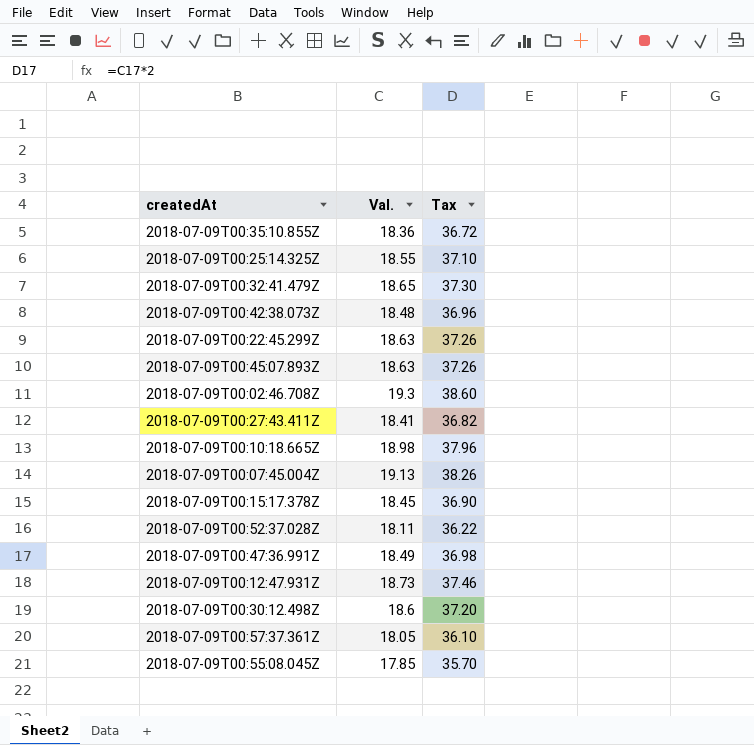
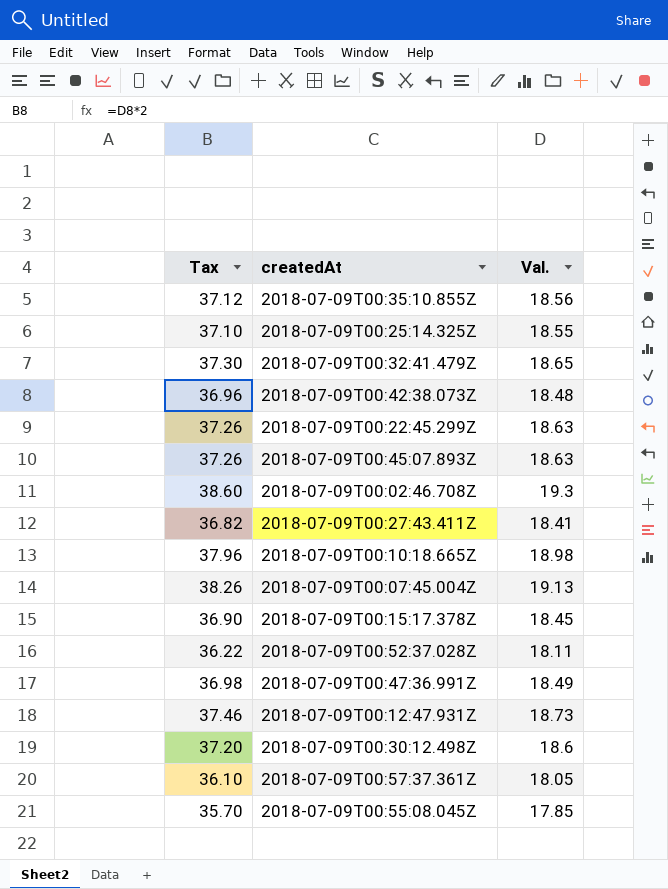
column Tax | position: 3 -> 1
2018-07-09T00:35:10.855Z | Tax: 36.72 -> 37.12
2018-07-09T00:35:10.855Z | Val.: 18.36 -> 18.56

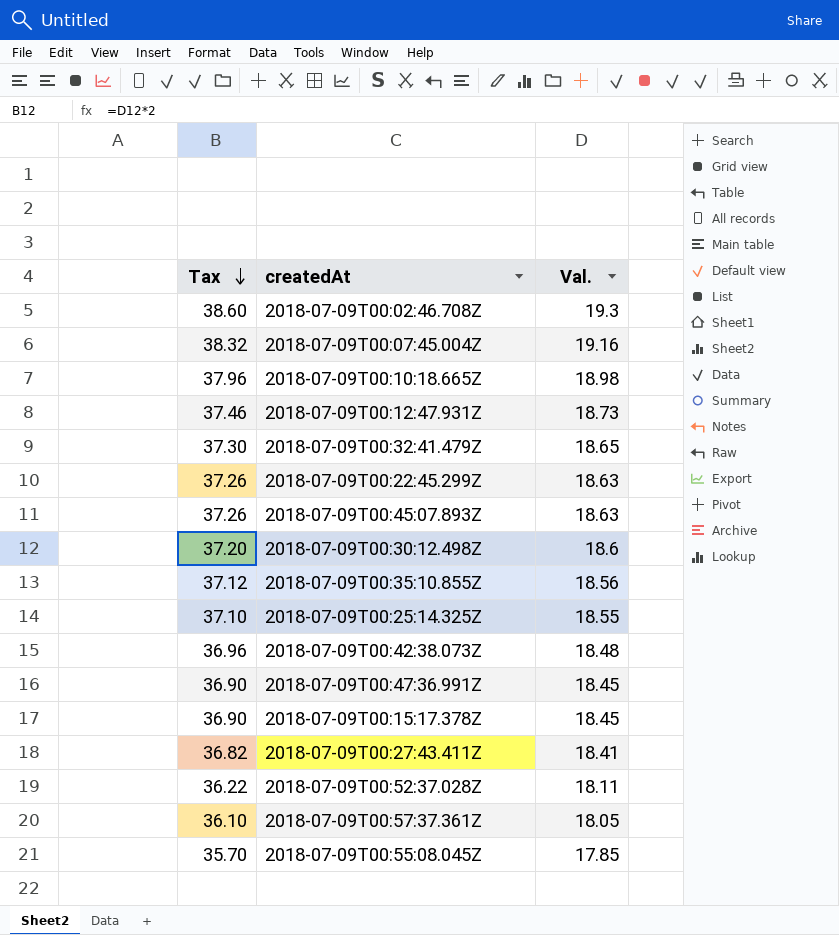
row order: none -> Tax descending
2018-07-09T00:07:45.004Z | Tax: 38.26 -> 38.32
2018-07-09T00:07:45.004Z | Val.: 19.13 -> 19.16
2018-07-09T00:47:36.991Z | Tax: 36.98 -> 36.90
2018-07-09T00:47:36.991Z | Val.: 18.49 -> 18.45

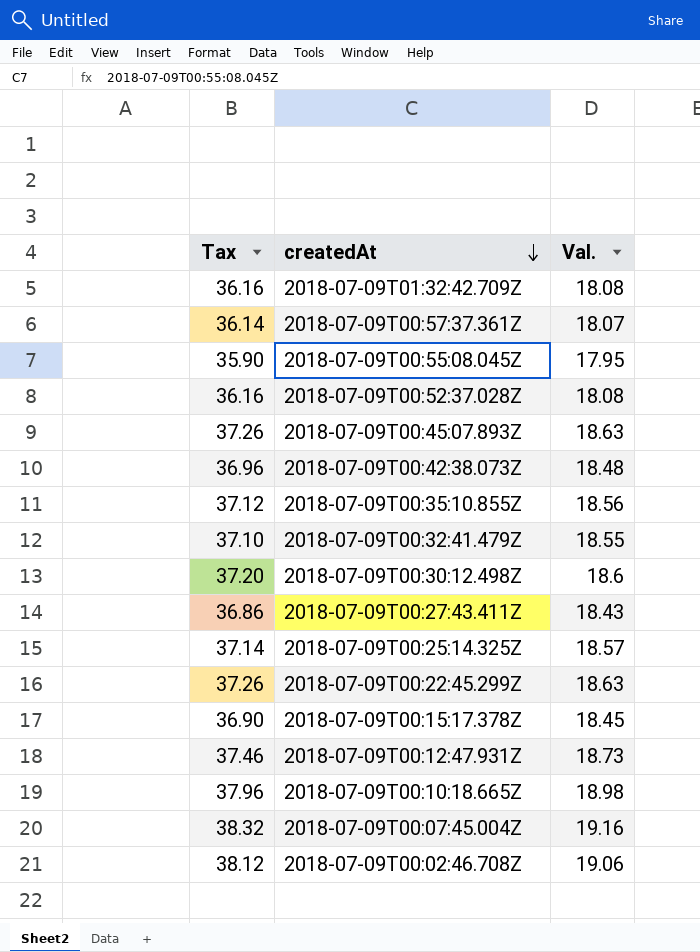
row order: Tax descending -> createdAt descending
row 2018-07-09T00:47:36.991Z: 36.90 | 18.45 -> none
row 2018-07-09T01:32:42.709Z: none -> 36.16 | 18.08
2018-07-09T00:57:37.361Z | Tax: 36.10 -> 36.14
2018-07-09T00:57:37.361Z | Val.: 18.05 -> 18.07
2018-07-09T00:55:08.045Z | Tax: 35.70 -> 35.90
2018-07-09T00:55:08.045Z | Val.: 17.85 -> 17.95
2018-07-09T00:52:37.028Z | Tax: 36.22 -> 36.16
2018-07-09T00:52:37.028Z | Val.: 18.11 -> 18.08
2018-07-09T00:32:41.479Z | Tax: 37.30 -> 37.10
2018-07-09T00:32:41.479Z | Val.: 18.65 -> 18.55
2018-07-09T00:27:43.411Z | Tax: 36.82 -> 36.86
2018-07-09T00:27:43.411Z | Val.: 18.41 -> 18.43
2018-07-09T00:25:14.325Z | Tax: 37.10 -> 37.14
2018-07-09T00:25:14.325Z | Val.: 18.55 -> 18.57
2018-07-09T00:02:46.708Z | Tax: 38.60 -> 38.12
2018-07-09T00:02:46.708Z | Val.: 19.3 -> 19.06

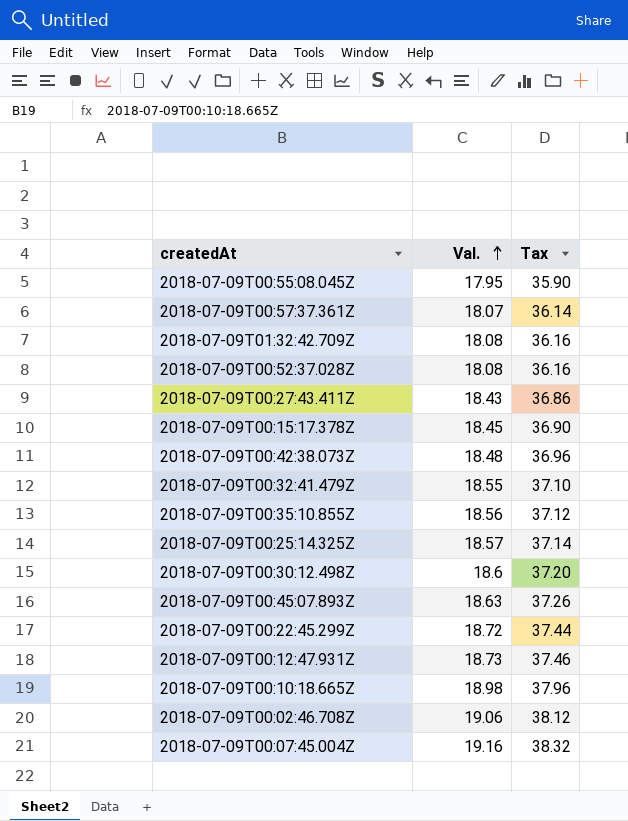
row order: createdAt descending -> Val. ascending
column Tax | position: 1 -> 3
2018-07-09T00:22:45.299Z | Val.: 18.63 -> 18.72
2018-07-09T00:22:45.299Z | Tax: 37.26 -> 37.44

